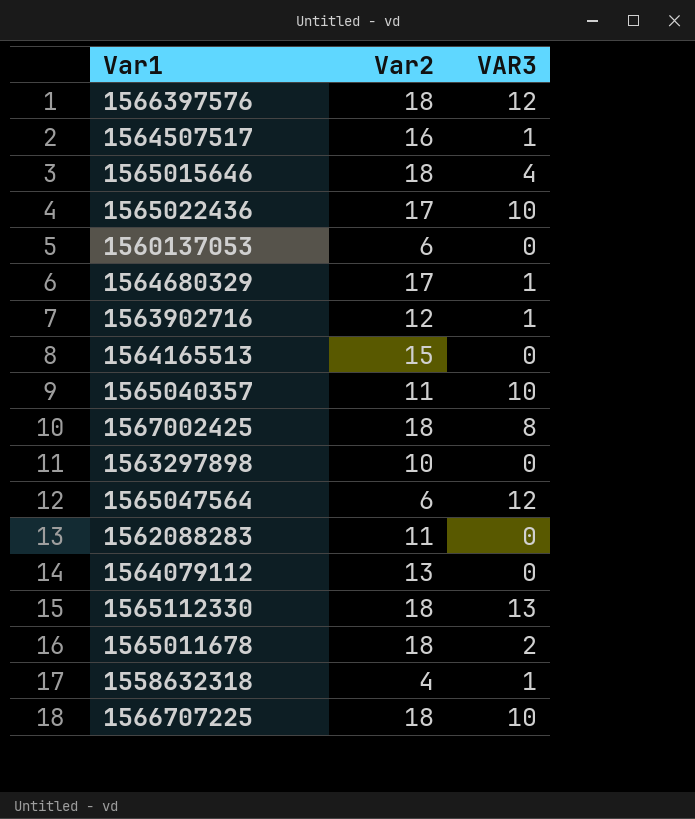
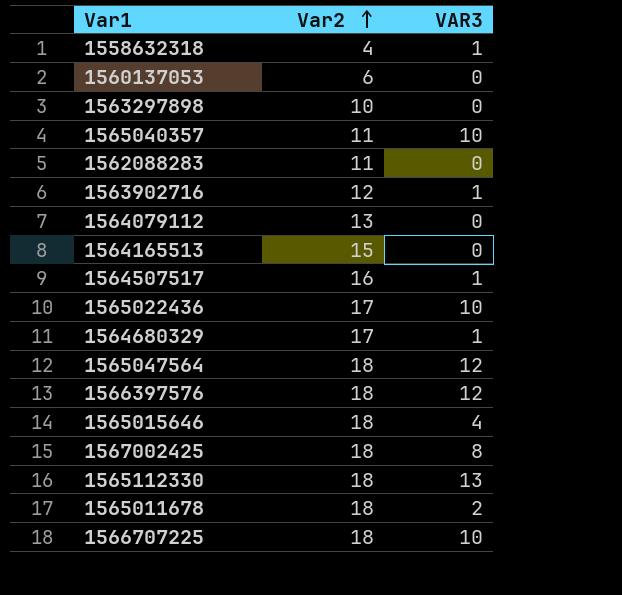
row order: none -> Var2 ascending
1565047564 | Var2: 6 -> 18

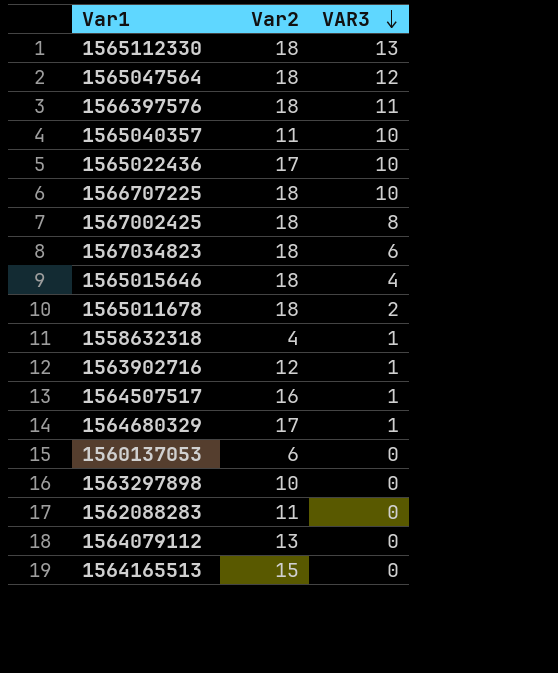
row order: Var2 ascending -> VAR3 descending
1566397576 | VAR3: 12 -> 11
row 1567034823: none -> 18 | 6

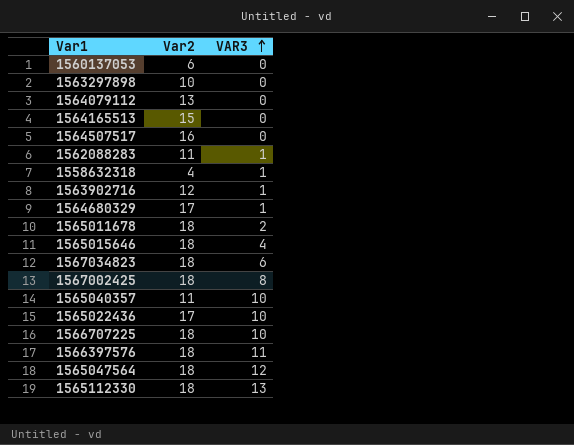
row order: VAR3 descending -> VAR3 ascending
1564507517 | VAR3: 1 -> 0
1562088283 | VAR3: 0 -> 1

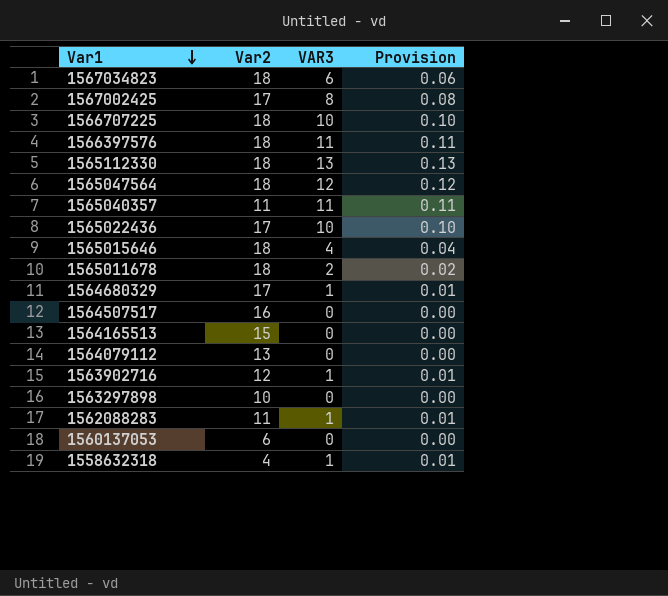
row order: VAR3 ascending -> Var1 descending
column Provision | formula: none -> [VAR3] * 0.01
1567002425 | Var2: 18 -> 17
1565040357 | VAR3: 10 -> 11

